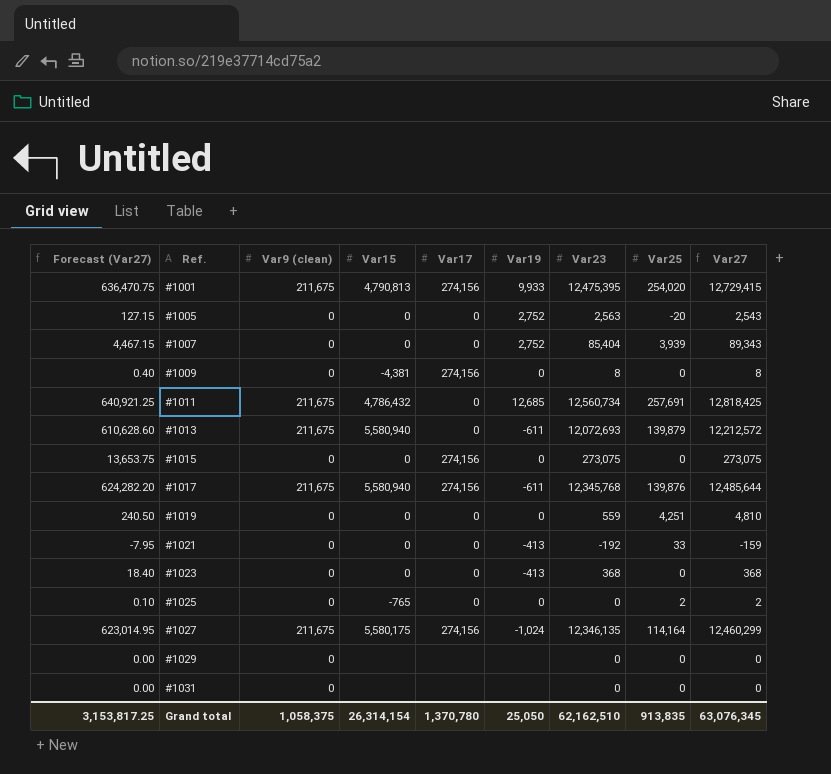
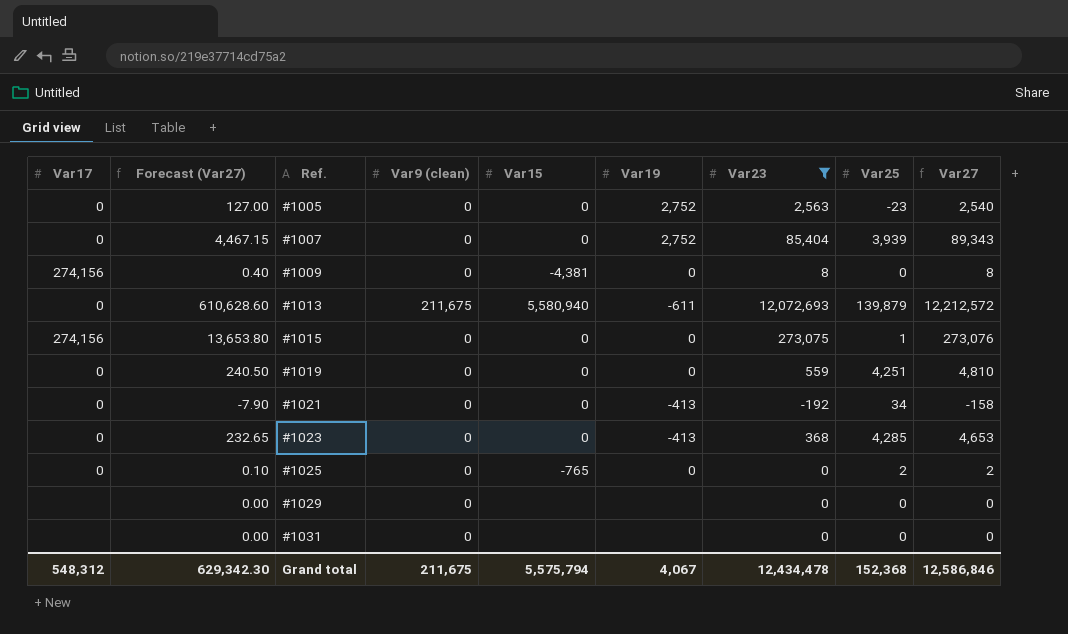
filter: none -> Var23 <= 12,072,693
column Var17 | position: 5 -> 1
#1005 | Forecast (Var27): 127.15 -> 127.00
#1005 | Var25: -20 -> -23
#1005 | Var27: 2,543 -> 2,540
#1015 | Forecast (Var27): 13,653.75 -> 13,653.80
#1015 | Var25: 0 -> 1
#1015 | Var27: 273,075 -> 273,076
#1021 | Forecast (Var27): -7.95 -> -7.90
#1021 | Var25: 33 -> 34
#1021 | Var27: -159 -> -158
#1023 | Forecast (Var27): 18.40 -> 232.65
#1023 | Var25: 0 -> 4,285
#1023 | Var27: 368 -> 4,653
Grand total | Var17: 1,370,780 -> 548,312
Grand total | Forecast (Var27): 3,153,817.25 -> 629,342.30
Grand total | Var9 (clean): 1,058,375 -> 211,675
Grand total | Var15: 26,314,154 -> 5,575,794
Grand total | Var19: 25,050 -> 4,067
Grand total | Var23: 62,162,510 -> 12,434,478
Grand total | Var25: 913,835 -> 152,368
Grand total | Var27: 63,076,345 -> 12,586,846

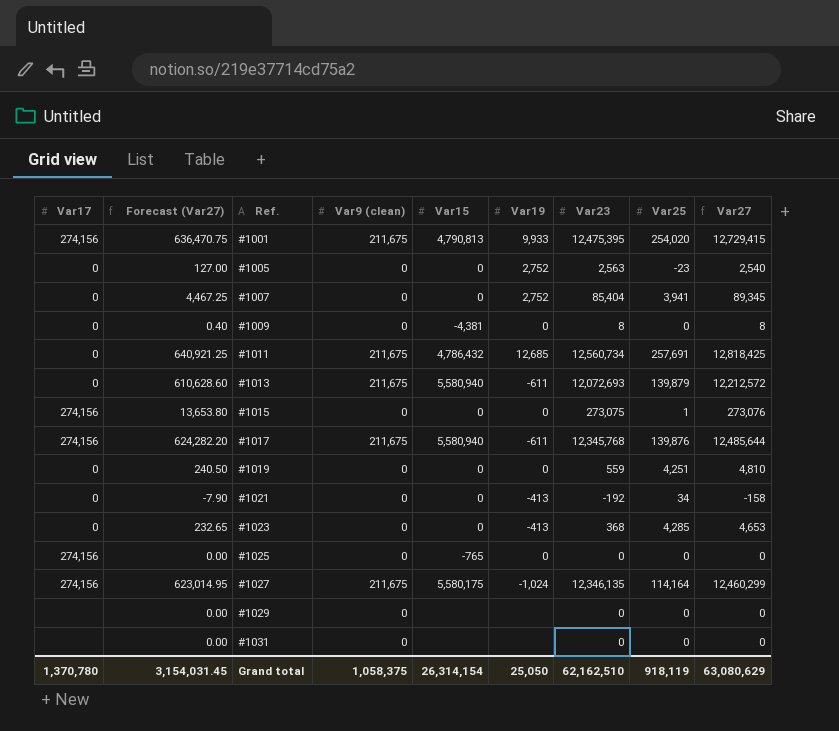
filter: Var23 <= 12,072,693 -> none
#1007 | Forecast (Var27): 4,467.15 -> 4,467.25
#1007 | Var25: 3,939 -> 3,941
#1007 | Var27: 89,343 -> 89,345
#1009 | Var17: 274,156 -> 0
#1025 | Var17: 0 -> 274,156
#1025 | Forecast (Var27): 0.10 -> 0.00
#1025 | Var25: 2 -> 0
#1025 | Var27: 2 -> 0
Grand total | Var17: 548,312 -> 1,370,780
Grand total | Forecast (Var27): 629,342.30 -> 3,154,031.45
Grand total | Var9 (clean): 211,675 -> 1,058,375
Grand total | Var15: 5,575,794 -> 26,314,154
Grand total | Var19: 4,067 -> 25,050
Grand total | Var23: 12,434,478 -> 62,162,510
Grand total | Var25: 152,368 -> 918,119
Grand total | Var27: 12,586,846 -> 63,080,629

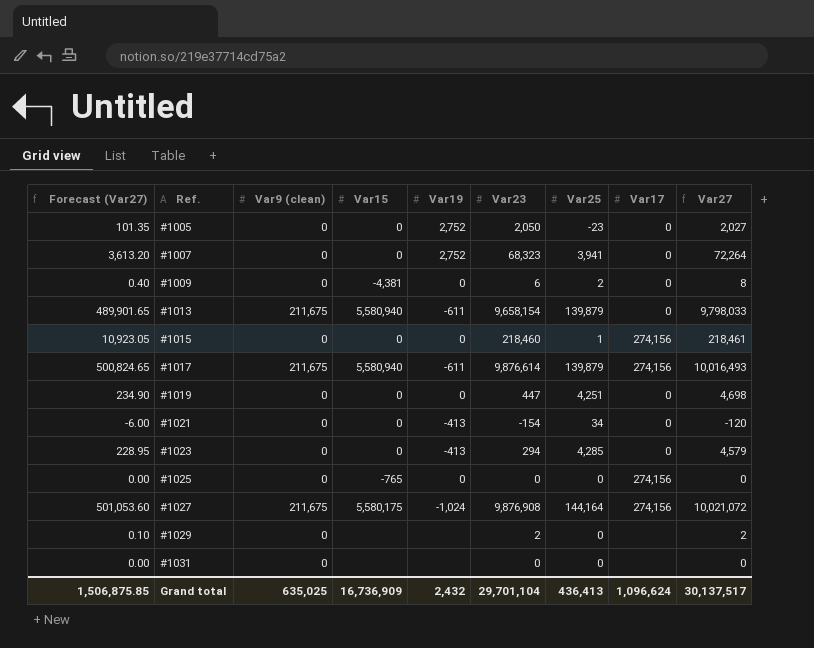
column Var17 | position: 1 -> 8
row #1001: 274,156 | 636,470.75 | 211,675 | 4,790,813 | 9,933 | 12,475,395 | 254,020 | 12,729,415 -> none
row #1011: 0 | 640,921.25 | 211,675 | 4,786,432 | 12,685 | 12,560,734 | 257,691 | 12,818,425 -> none
#1005 | Forecast (Var27): 127.00 -> 101.35
#1005 | Var23: 2,563 -> 2,050
#1005 | Var27: 2,540 -> 2,027
#1007 | Forecast (Var27): 4,467.25 -> 3,613.20
#1007 | Var23: 85,404 -> 68,323
#1007 | Var27: 89,345 -> 72,264
#1009 | Var23: 8 -> 6
#1009 | Var25: 0 -> 2
#1013 | Forecast (Var27): 610,628.60 -> 489,901.65
#1013 | Var23: 12,072,693 -> 9,658,154
#1013 | Var27: 12,212,572 -> 9,798,033
#1015 | Forecast (Var27): 13,653.80 -> 10,923.05
#1015 | Var23: 273,075 -> 218,460
#1015 | Var27: 273,076 -> 218,461
#1017 | Forecast (Var27): 624,282.20 -> 500,824.65
#1017 | Var23: 12,345,768 -> 9,876,614
#1017 | Var25: 139,876 -> 139,879
#1017 | Var27: 12,485,644 -> 10,016,493
#1019 | Forecast (Var27): 240.50 -> 234.90
#1019 | Var23: 559 -> 447
#1019 | Var27: 4,810 -> 4,698
#1021 | Forecast (Var27): -7.90 -> -6.00
#1021 | Var23: -192 -> -154
#1021 | Var27: -158 -> -120
#1023 | Forecast (Var27): 232.65 -> 228.95
#1023 | Var23: 368 -> 294
#1023 | Var27: 4,653 -> 4,579
#1027 | Forecast (Var27): 623,014.95 -> 501,053.60
#1027 | Var23: 12,346,135 -> 9,876,908
#1027 | Var25: 114,164 -> 144,164
#1027 | Var27: 12,460,299 -> 10,021,072
#1029 | Forecast (Var27): 0.00 -> 0.10
#1029 | Var23: 0 -> 2
#1029 | Var27: 0 -> 2
Grand total | Forecast (Var27): 3,154,031.45 -> 1,506,875.85
Grand total | Var9 (clean): 1,058,375 -> 635,025
Grand total | Var15: 26,314,154 -> 16,736,909
Grand total | Var19: 25,050 -> 2,432
Grand total | Var23: 62,162,510 -> 29,701,104
Grand total | Var25: 918,119 -> 436,413
Grand total | Var17: 1,370,780 -> 1,096,624
Grand total | Var27: 63,080,629 -> 30,137,517

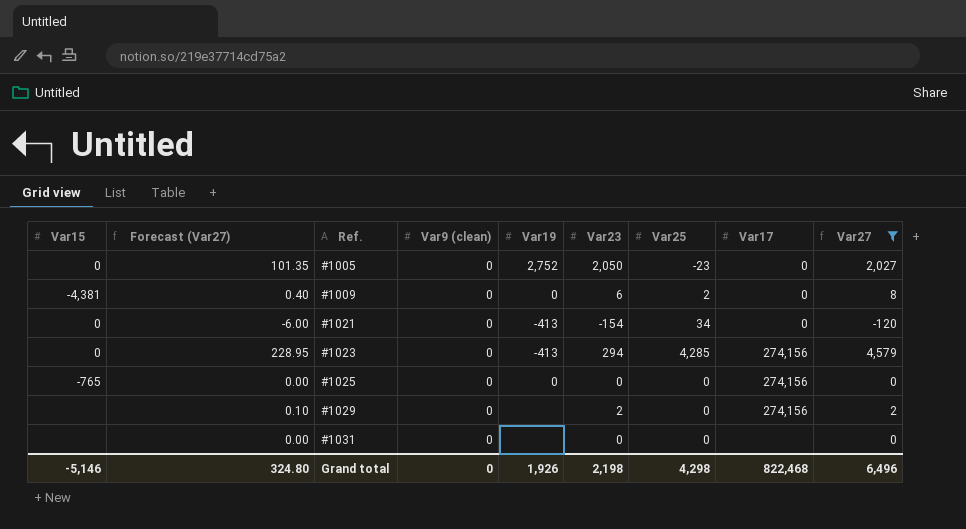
filter: none -> Var27 <= 4,579
column Var15 | position: 4 -> 1
#1023 | Var17: 0 -> 274,156
#1029 | Var17: none -> 274,156
Grand total | Var15: 16,736,909 -> -5,146
Grand total | Forecast (Var27): 1,506,875.85 -> 324.80
Grand total | Var9 (clean): 635,025 -> 0
Grand total | Var19: 2,432 -> 1,926
Grand total | Var23: 29,701,104 -> 2,198
Grand total | Var25: 436,413 -> 4,298
Grand total | Var17: 1,096,624 -> 822,468
Grand total | Var27: 30,137,517 -> 6,496

